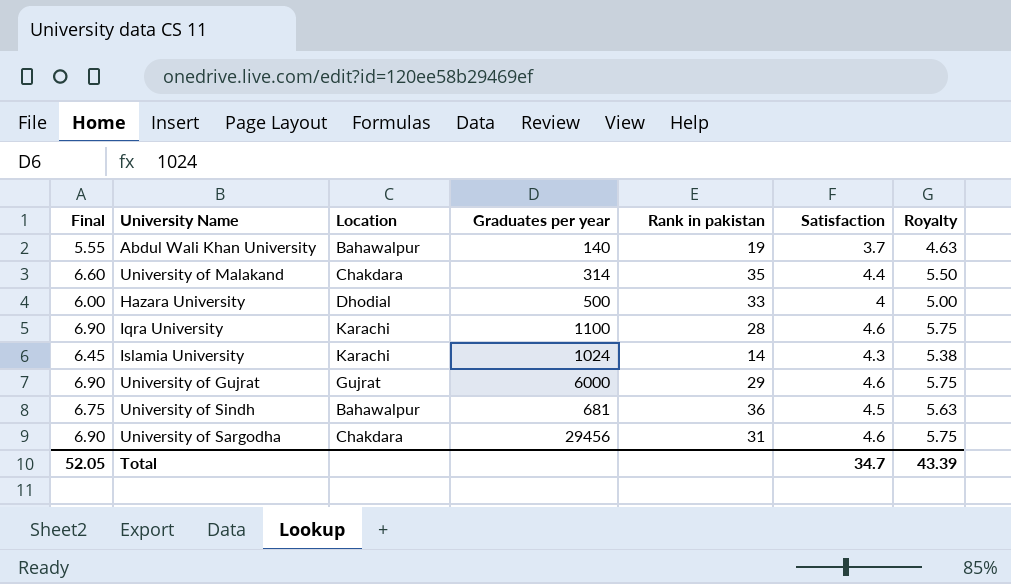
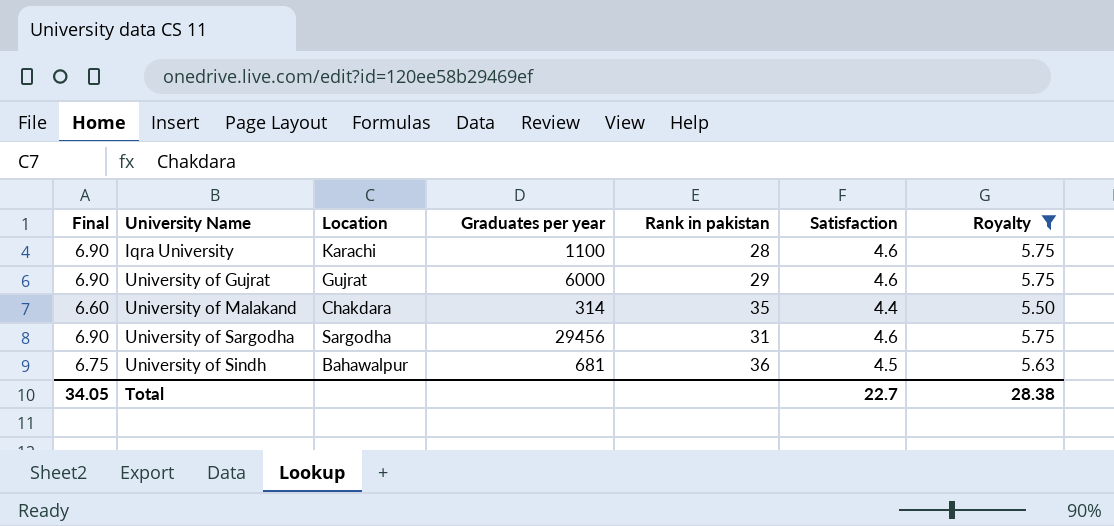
filter: none -> Royalty >= 5.50
row order: none -> University Name ascending
University of Sargodha | Location: Chakdara -> Sargodha
Total | Final: 52.05 -> 34.05
Total | Satisfaction: 34.7 -> 22.7
Total | Royalty: 43.39 -> 28.38

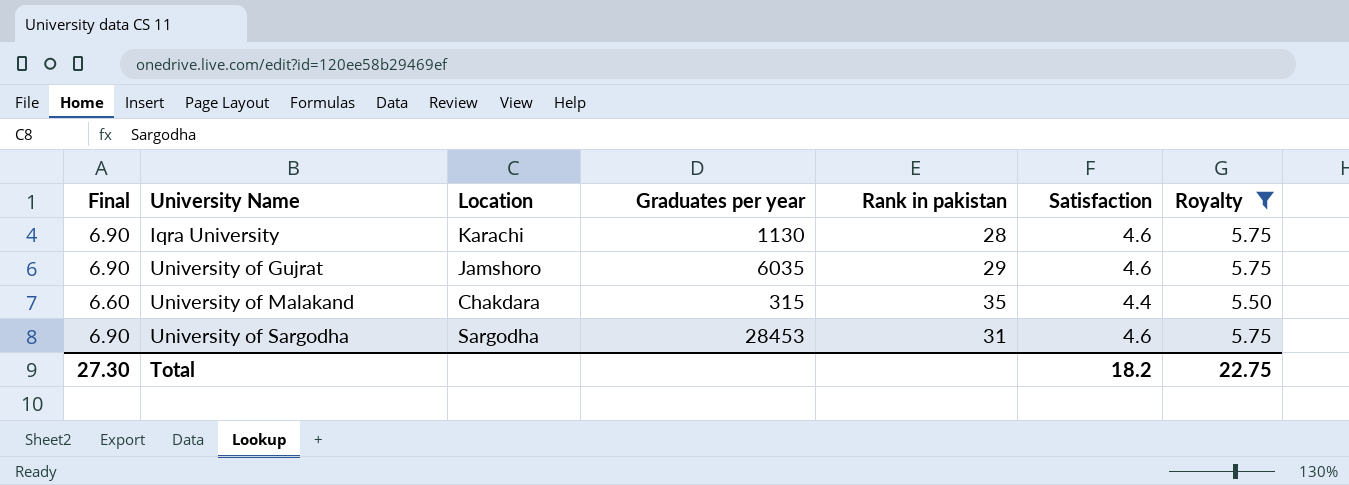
row University of Sindh: 6.75 | Bahawalpur | 681 | 36 | 4.5 | 5.63 -> none
Iqra University | Graduates per year: 1100 -> 1130
University of Gujrat | Location: Gujrat -> Jamshoro
University of Gujrat | Graduates per year: 6000 -> 6035
University of Malakand | Graduates per year: 314 -> 315
University of Sargodha | Graduates per year: 29456 -> 28453
Total | Final: 34.05 -> 27.30
Total | Satisfaction: 22.7 -> 18.2
Total | Royalty: 28.38 -> 22.75

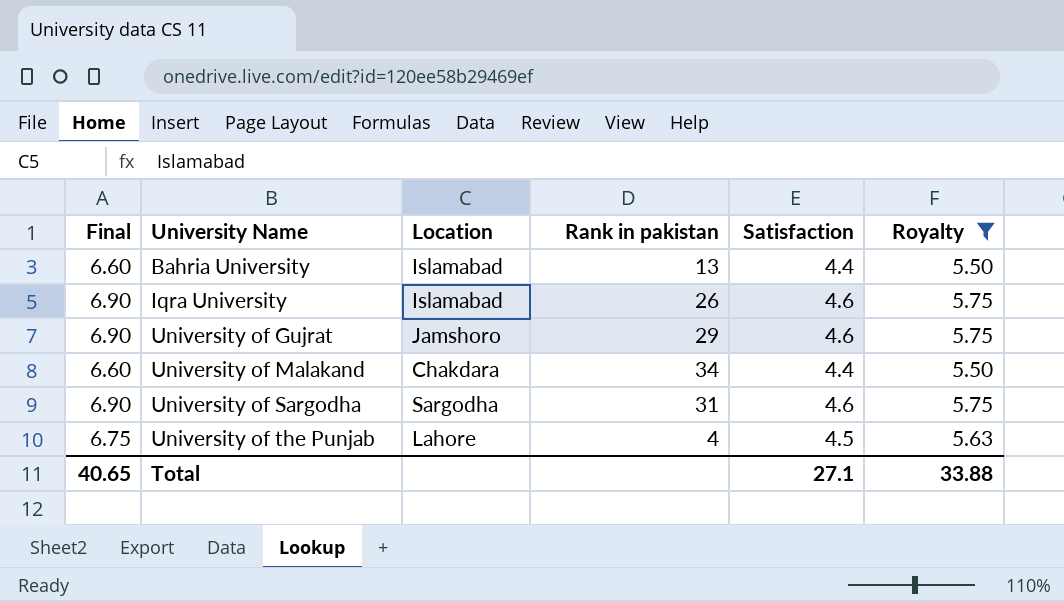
column Graduates per year | position: 4 -> none
row Bahria University: none -> 6.60 | Islamabad | 13 | 4.4 | 5.50
Iqra University | Location: Karachi -> Islamabad
Iqra University | Rank in pakistan: 28 -> 26
University of Malakand | Rank in pakistan: 35 -> 34
row University of the Punjab: none -> 6.75 | Lahore | 4 | 4.5 | 5.63
Total | Final: 27.30 -> 40.65
Total | Satisfaction: 18.2 -> 27.1
Total | Royalty: 22.75 -> 33.88

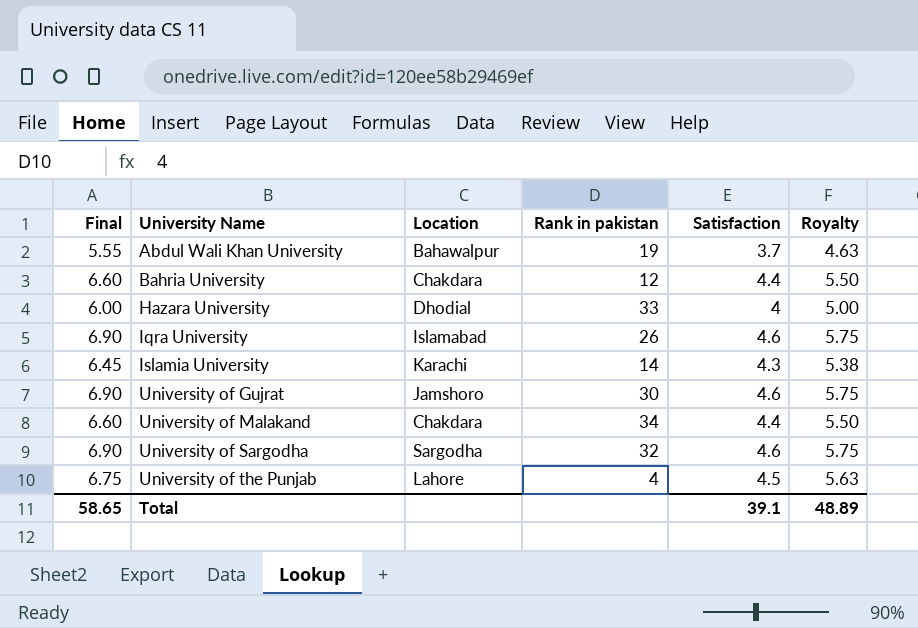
filter: Royalty >= 5.50 -> none
Bahria University | Location: Islamabad -> Chakdara
Bahria University | Rank in pakistan: 13 -> 12
University of Gujrat | Rank in pakistan: 29 -> 30
University of Sargodha | Rank in pakistan: 31 -> 32
Total | Final: 40.65 -> 58.65
Total | Satisfaction: 27.1 -> 39.1
Total | Royalty: 33.88 -> 48.89

